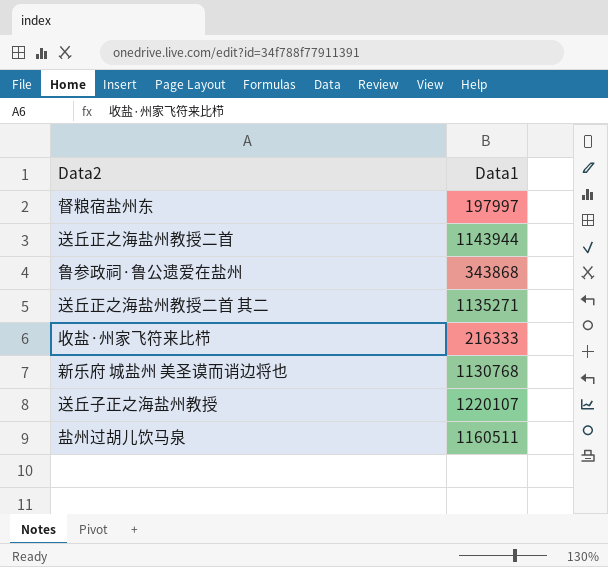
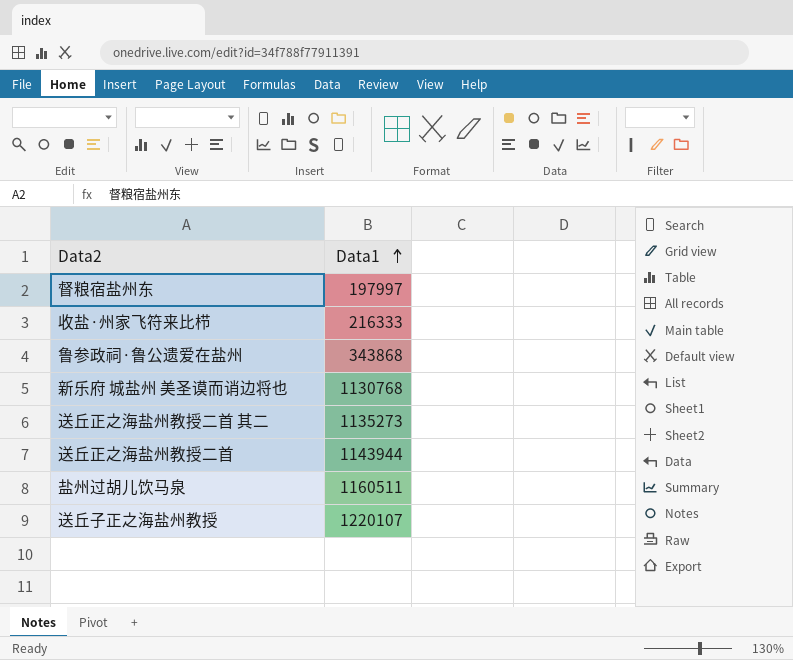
row order: none -> Data1 ascending
送丘正之海盐州教授二首 其二 | Data1: 1135271 -> 1135273

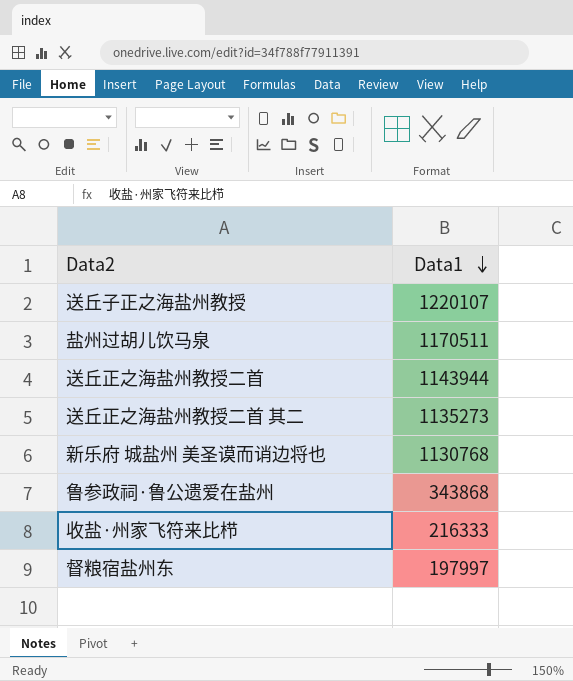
row order: Data1 ascending -> Data1 descending
盐州过胡儿饮马泉 | Data1: 1160511 -> 1170511

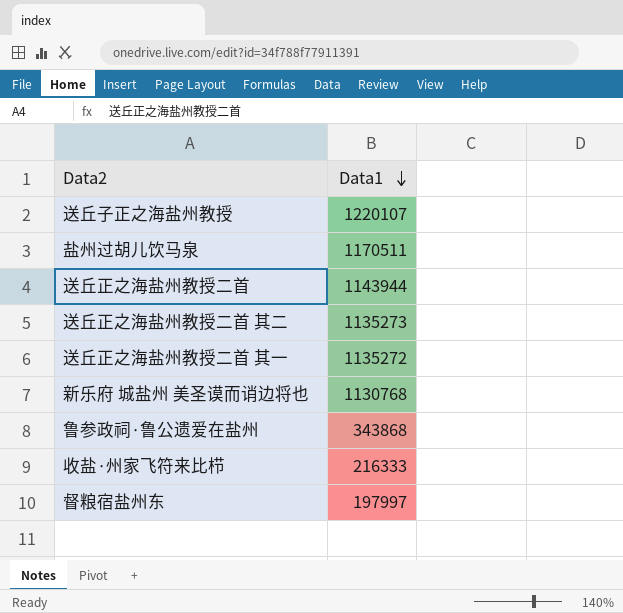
row 送丘正之海盐州教授二首 其一: none -> 1135272

